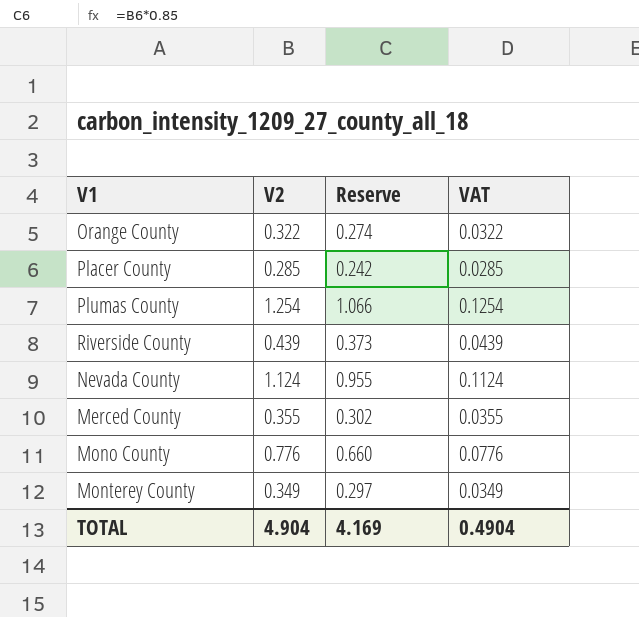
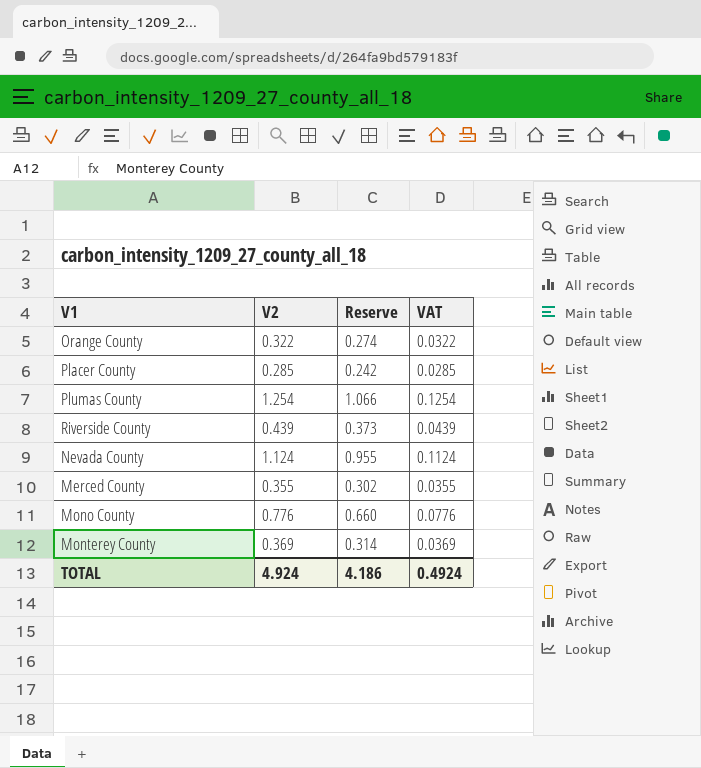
Monterey County | V2: 0.349 -> 0.369
Monterey County | Reserve: 0.297 -> 0.314
Monterey County | VAT: 0.0349 -> 0.0369
TOTAL | V2: 4.904 -> 4.924
TOTAL | Reserve: 4.169 -> 4.186
TOTAL | VAT: 0.4904 -> 0.4924

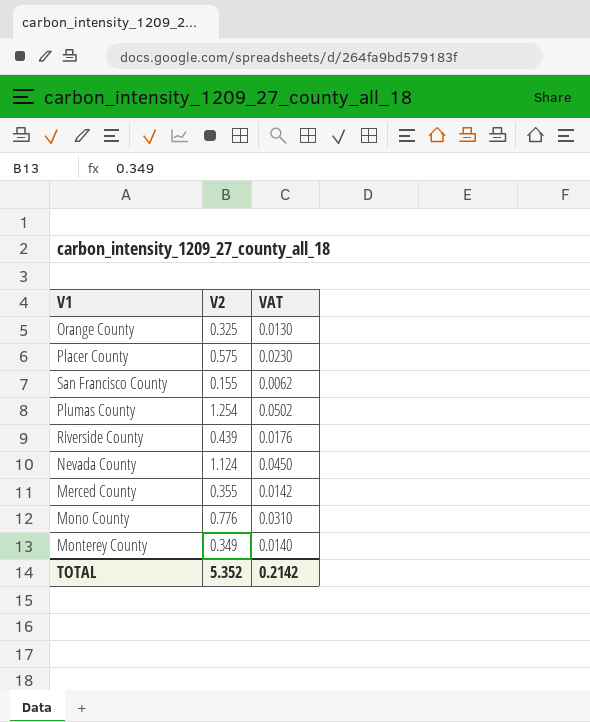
column Reserve | formula: [V2] * 0.85 -> none
column VAT | formula: [V2] * 0.1 -> [V2] * 0.04
Orange County | V2: 0.322 -> 0.325
Placer County | V2: 0.285 -> 0.575
row San Francisco County: none -> 0.155 | 0.0062
Monterey County | V2: 0.369 -> 0.349
TOTAL | V2: 4.924 -> 5.352
TOTAL | VAT: 0.4924 -> 0.2142

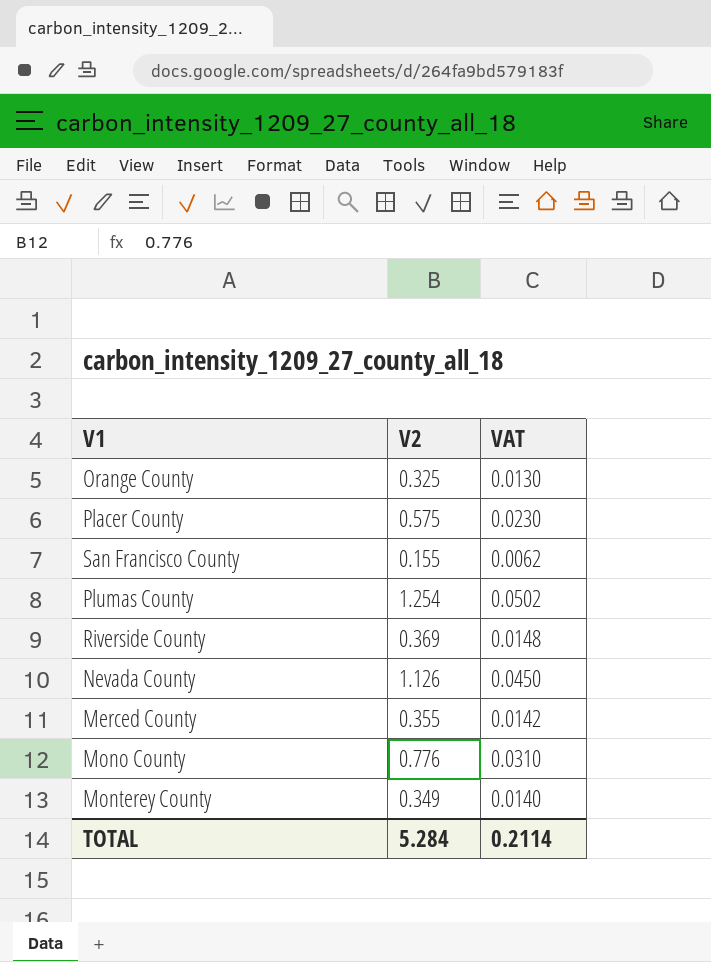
Riverside County | V2: 0.439 -> 0.369
Riverside County | VAT: 0.0176 -> 0.0148
Nevada County | V2: 1.124 -> 1.126
TOTAL | V2: 5.352 -> 5.284
TOTAL | VAT: 0.2142 -> 0.2114

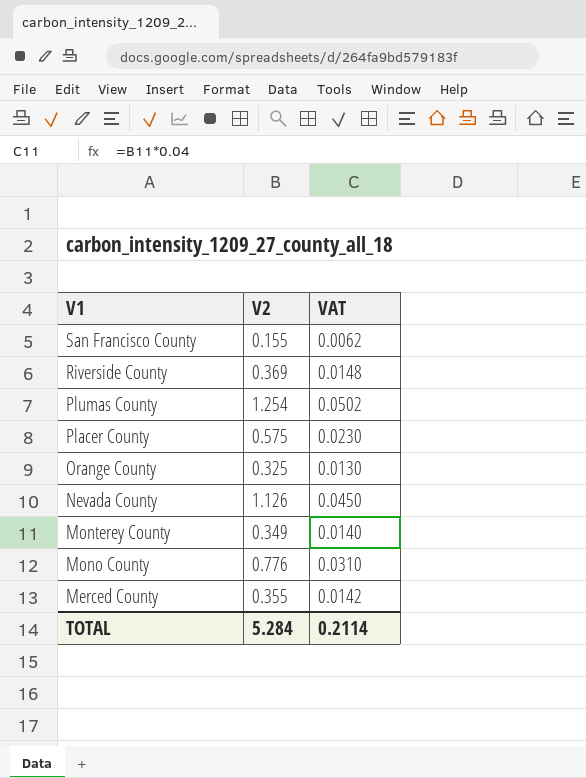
row order: none -> V1 descending

